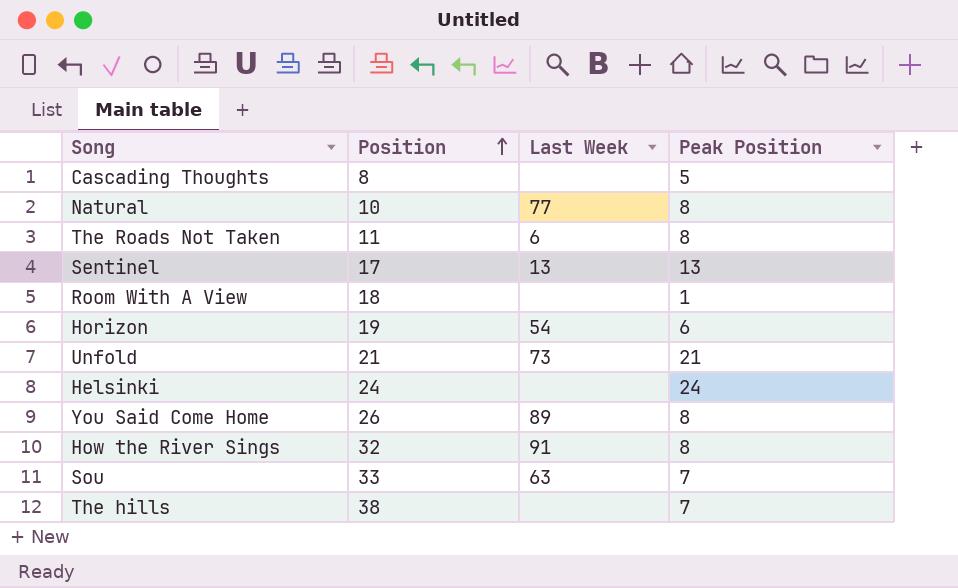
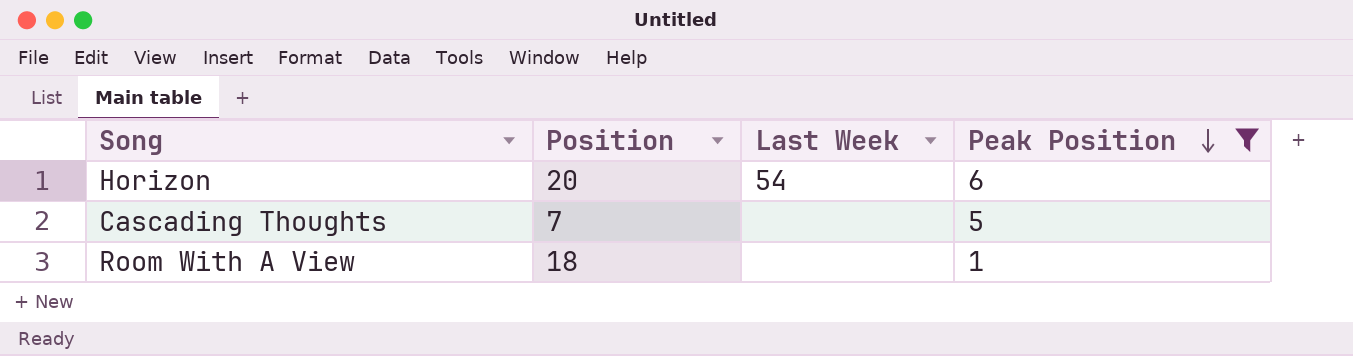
filter: none -> Peak Position <= 6
row order: Position ascending -> Peak Position descending
Horizon | Position: 19 -> 20
Cascading Thoughts | Position: 8 -> 7

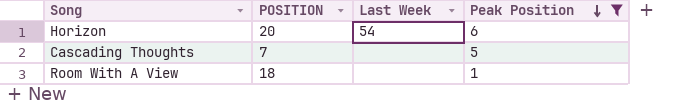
column name: Position -> POSITION

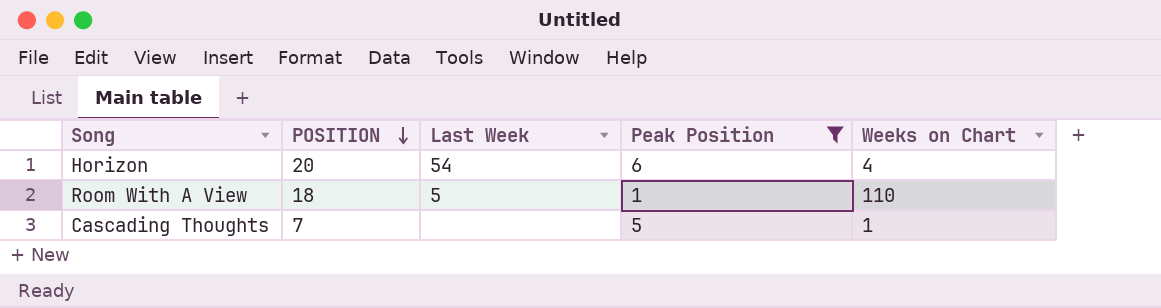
row order: Peak Position descending -> POSITION descending
column Weeks on Chart | position: none -> 5
Room With A View | Last Week: none -> 5

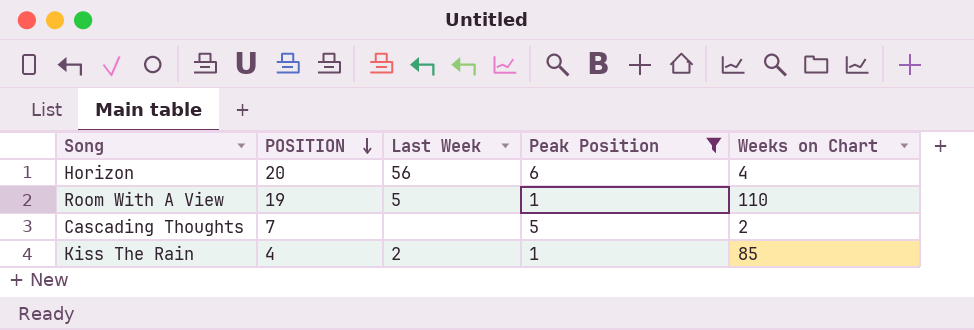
Horizon | Last Week: 54 -> 56
Room With A View | POSITION: 18 -> 19
Cascading Thoughts | Weeks on Chart: 1 -> 2
row Kiss The Rain: none -> 4 | 2 | 1 | 85

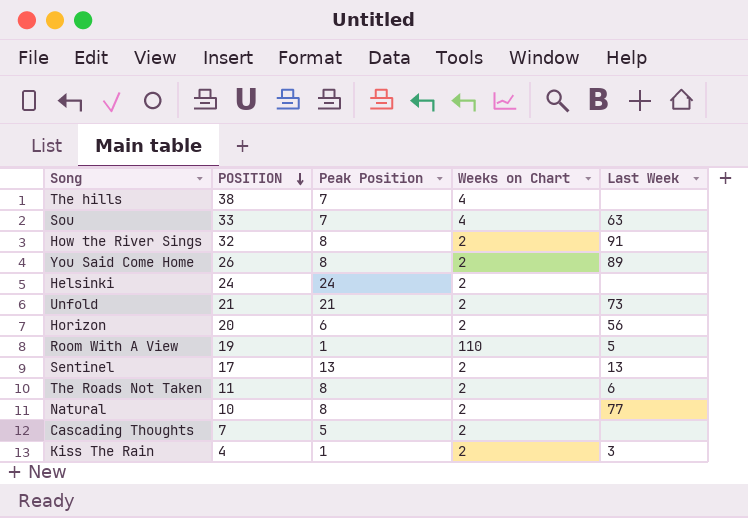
filter: Peak Position <= 6 -> none
column Last Week | position: 3 -> 5
Horizon | Weeks on Chart: 4 -> 2
Kiss The Rain | Weeks on Chart: 85 -> 2
Kiss The Rain | Last Week: 2 -> 3

